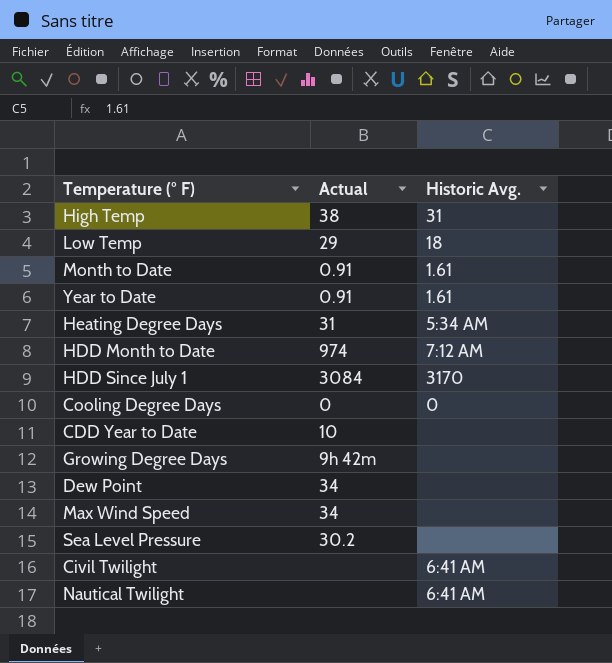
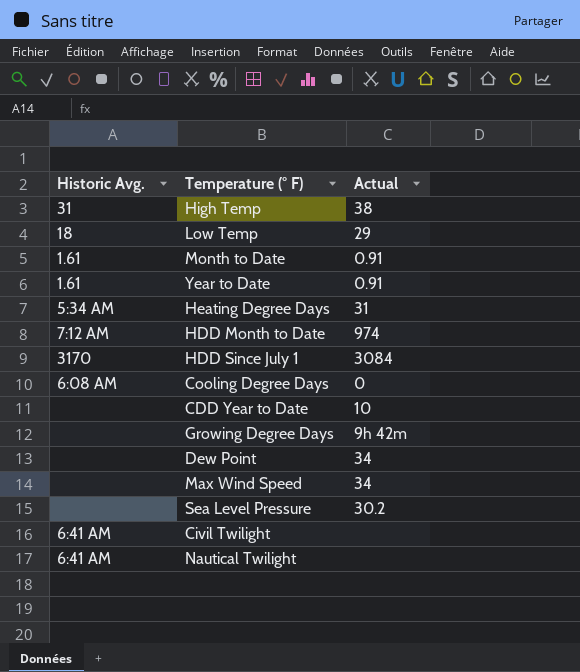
column Historic Avg. | position: 3 -> 1
Cooling Degree Days | Historic Avg.: 0 -> 6:08 AM

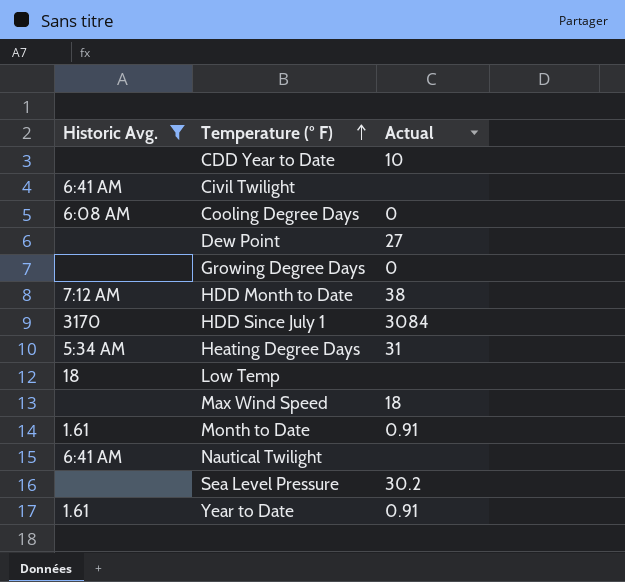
filter: none -> Historic Avg. != 31
row order: none -> Temperature (° F) ascending
Dew Point | Actual: 34 -> 27
Growing Degree Days | Actual: 9h 42m -> 0
HDD Month to Date | Actual: 974 -> 38
Low Temp | Actual: 29 -> none
Max Wind Speed | Actual: 34 -> 18

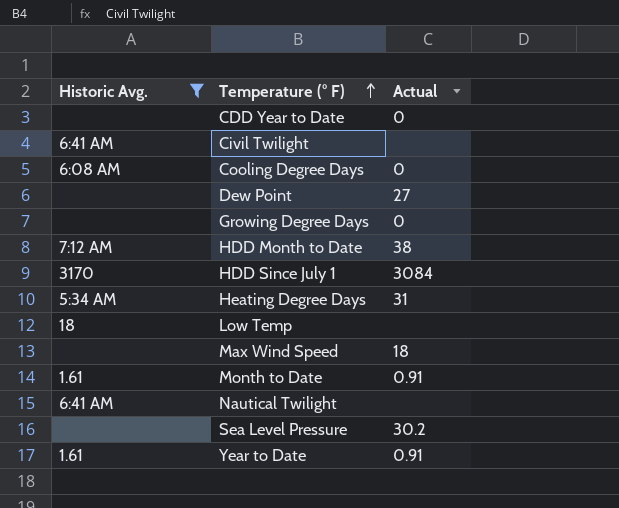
CDD Year to Date | Actual: 10 -> 0

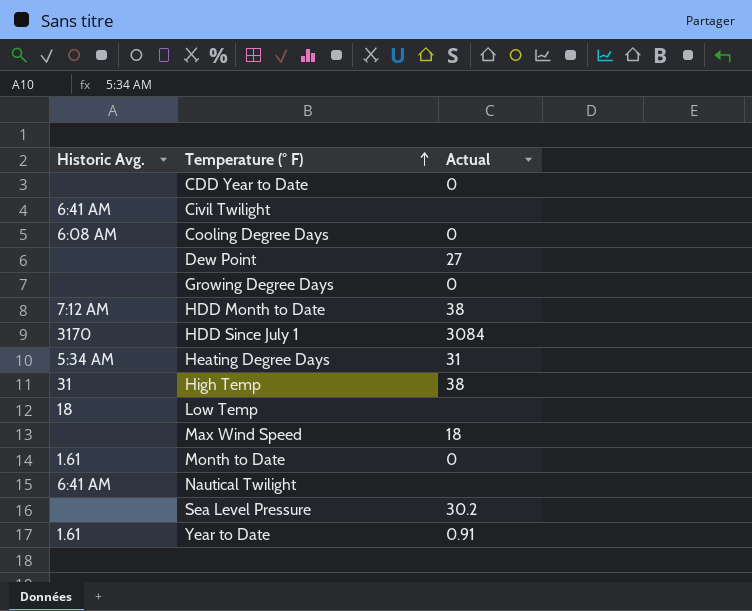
filter: Historic Avg. != 31 -> none
Month to Date | Actual: 0.91 -> 0

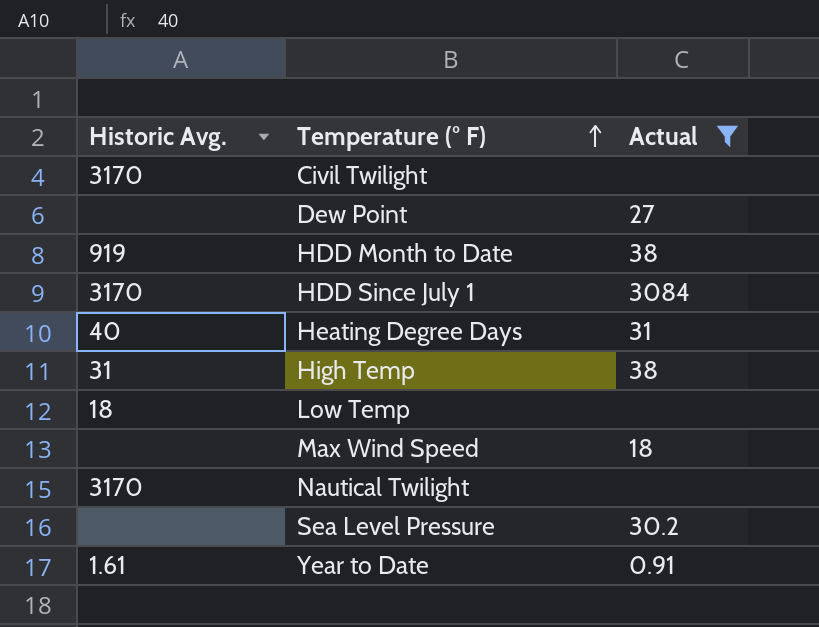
filter: none -> Actual != 0
Civil Twilight | Historic Avg.: 6:41 AM -> 3170
HDD Month to Date | Historic Avg.: 7:12 AM -> 919
Heating Degree Days | Historic Avg.: 5:34 AM -> 40
Nautical Twilight | Historic Avg.: 6:41 AM -> 3170

